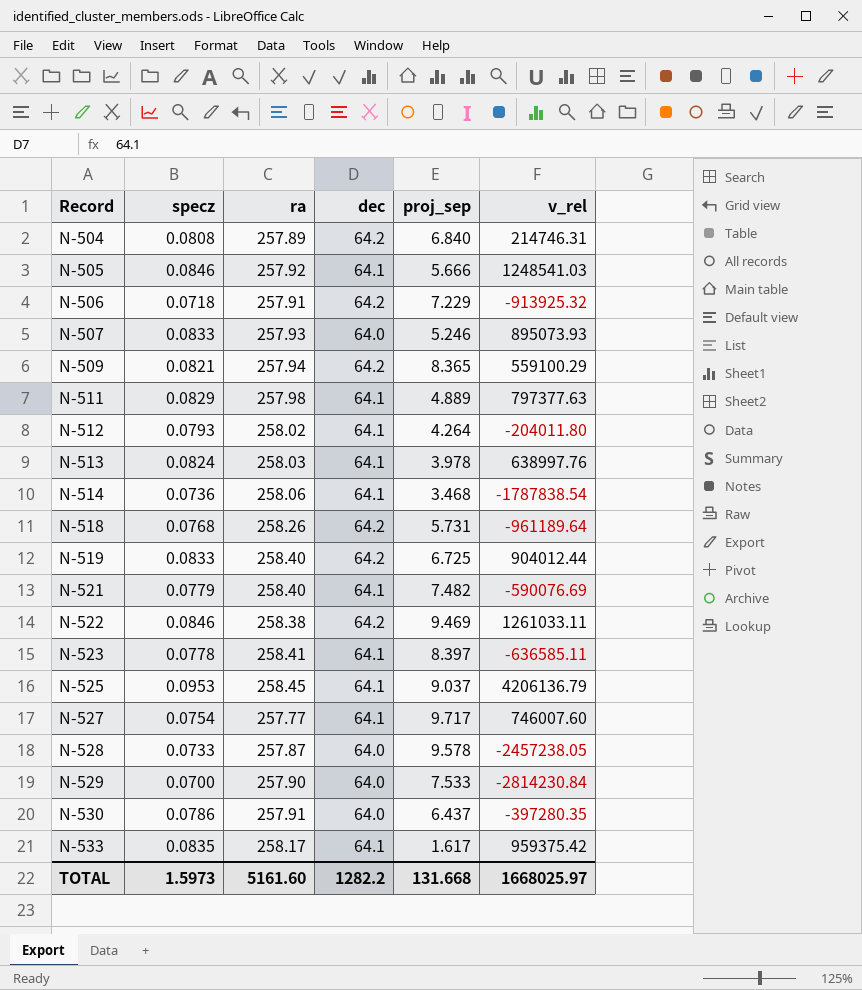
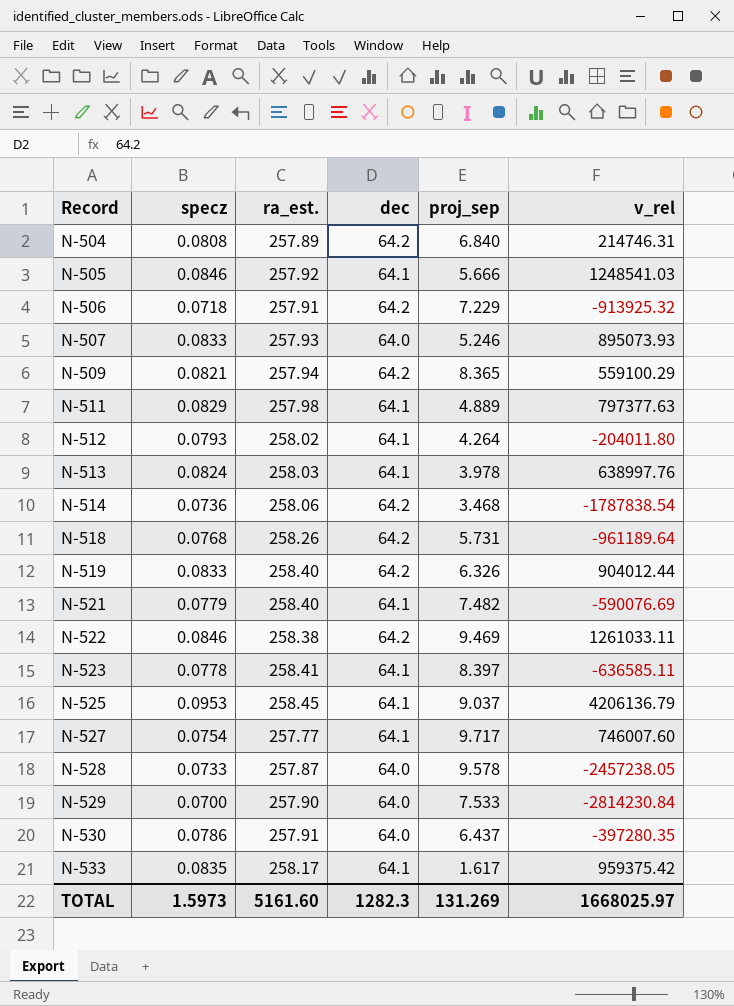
column name: ra -> ra_est.
N-514 | dec: 64.1 -> 64.2
N-519 | proj_sep: 6.725 -> 6.326
TOTAL | dec: 1282.2 -> 1282.3
TOTAL | proj_sep: 131.668 -> 131.269

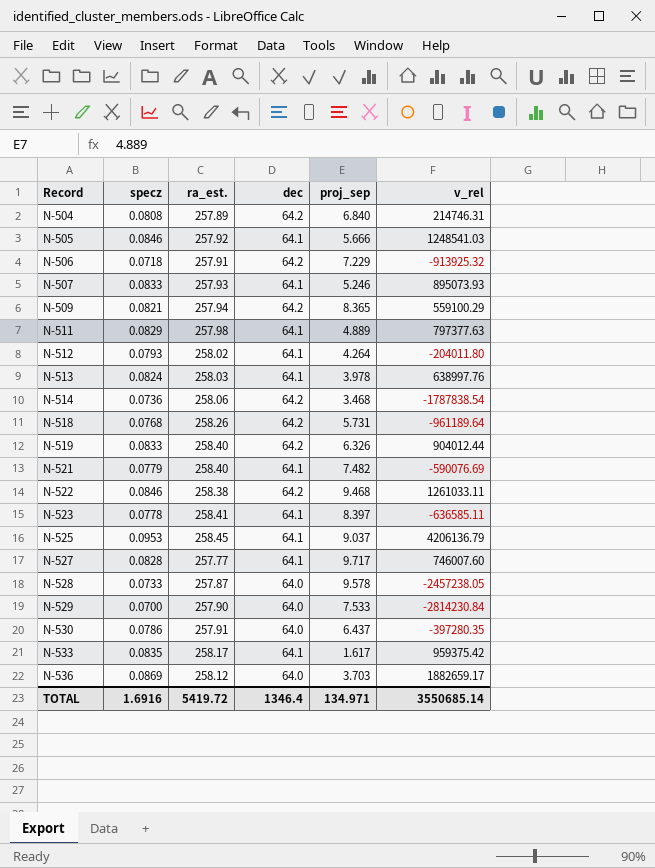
N-507 | dec: 64.0 -> 64.1
N-522 | proj_sep: 9.469 -> 9.468
N-527 | specz: 0.0754 -> 0.0828
row N-536: none -> 0.0869 | 258.12 | 64.0 | 3.703 | 1882659.17
TOTAL | specz: 1.5973 -> 1.6916
TOTAL | ra_est.: 5161.60 -> 5419.72
TOTAL | dec: 1282.3 -> 1346.4
TOTAL | proj_sep: 131.269 -> 134.971
TOTAL | v_rel: 1668025.97 -> 3550685.14

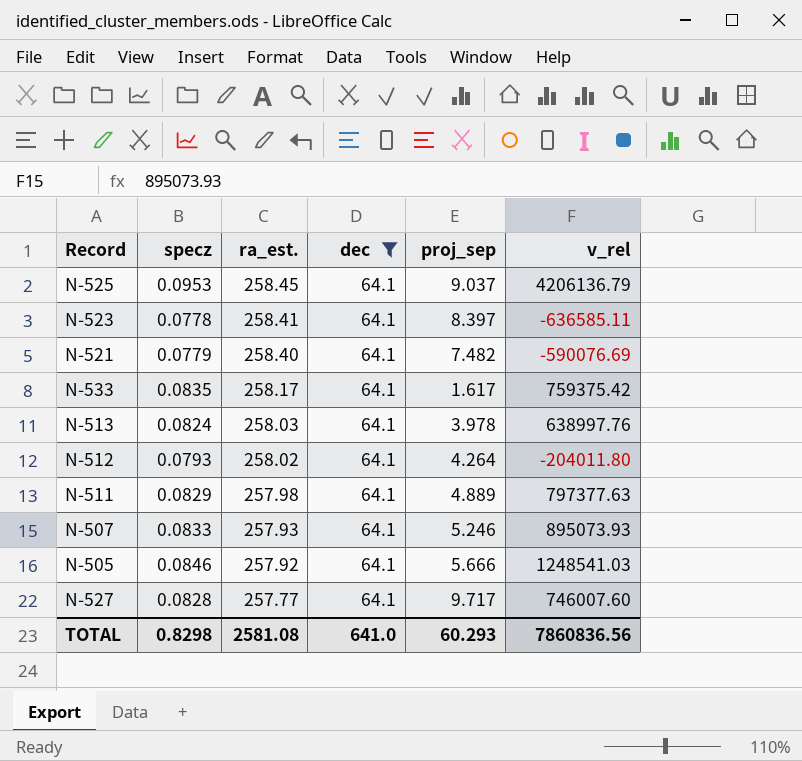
filter: none -> dec = 64.1
row order: Record ascending -> ra_est. descending
N-533 | v_rel: 959375.42 -> 759375.42
TOTAL | specz: 1.6916 -> 0.8298
TOTAL | ra_est.: 5419.72 -> 2581.08
TOTAL | dec: 1346.4 -> 641.0
TOTAL | proj_sep: 134.971 -> 60.293
TOTAL | v_rel: 3550685.14 -> 7860836.56

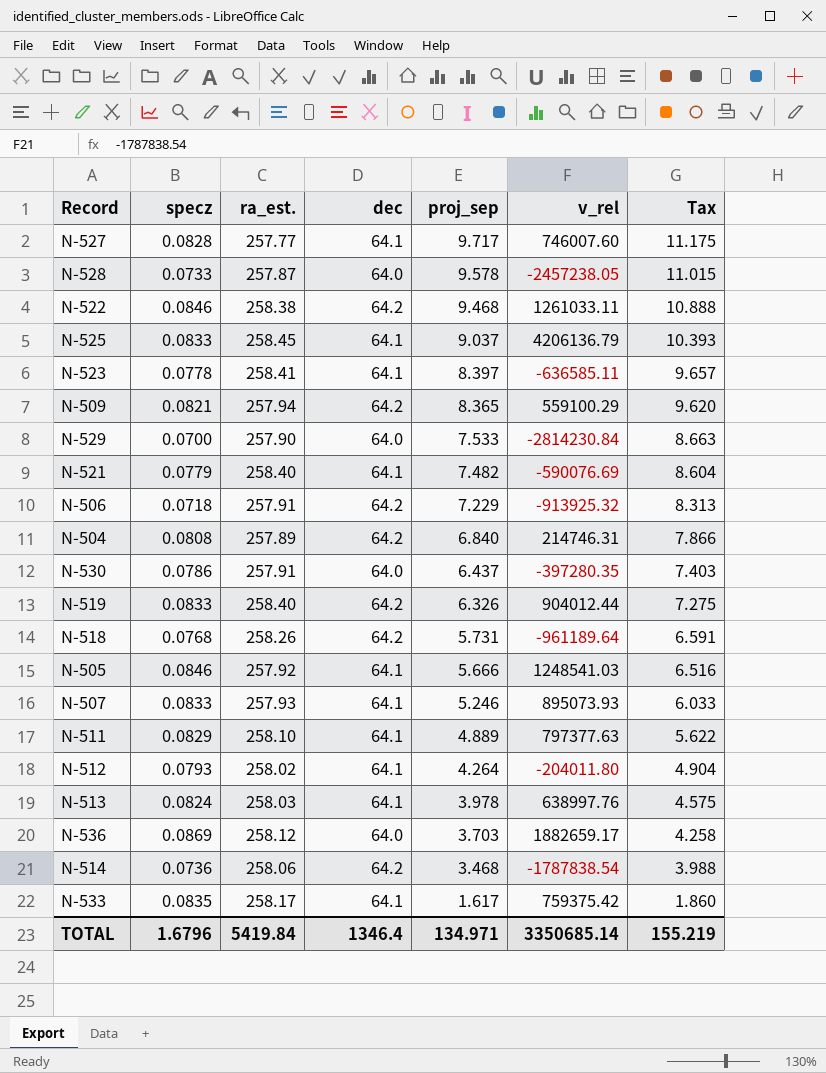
filter: dec = 64.1 -> none
row order: ra_est. descending -> proj_sep descending
column Tax | formula: none -> [proj_sep] * 1.15
N-525 | specz: 0.0953 -> 0.0833
N-511 | ra_est.: 257.98 -> 258.10
TOTAL | specz: 0.8298 -> 1.6796
TOTAL | ra_est.: 2581.08 -> 5419.84
TOTAL | dec: 641.0 -> 1346.4
TOTAL | proj_sep: 60.293 -> 134.971
TOTAL | v_rel: 7860836.56 -> 3350685.14

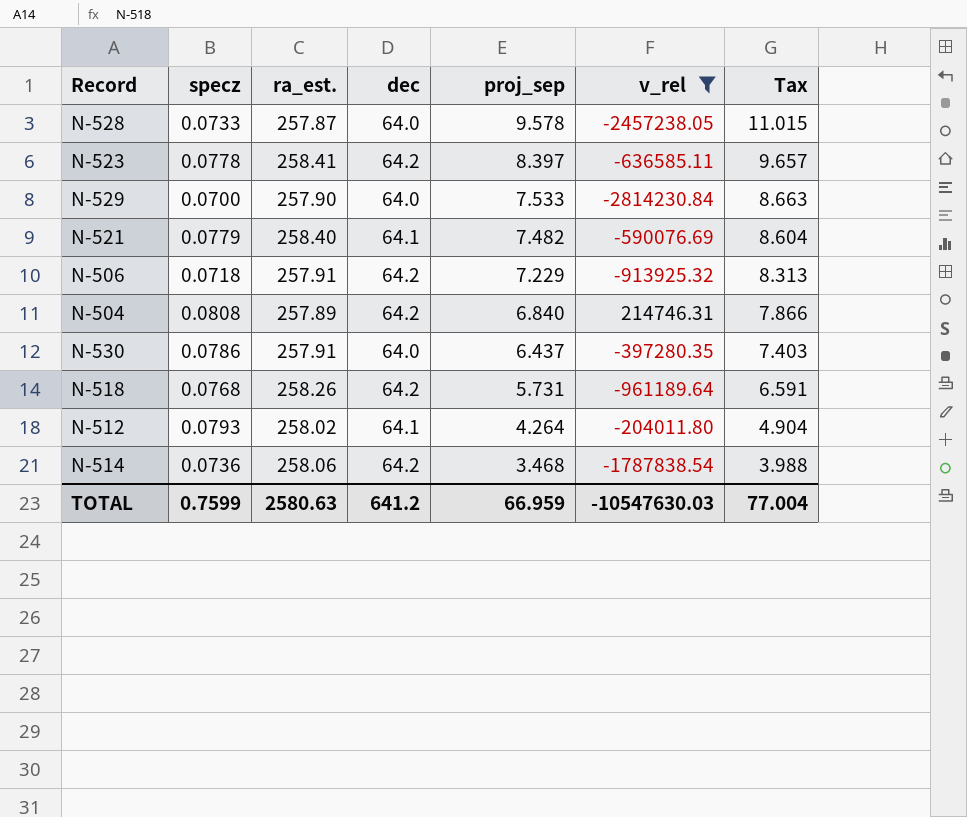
filter: none -> v_rel <= 214746.31
N-523 | dec: 64.1 -> 64.2
TOTAL | specz: 1.6796 -> 0.7599
TOTAL | ra_est.: 5419.84 -> 2580.63
TOTAL | dec: 1346.4 -> 641.2
TOTAL | proj_sep: 134.971 -> 66.959
TOTAL | v_rel: 3350685.14 -> -10547630.03
TOTAL | Tax: 155.219 -> 77.004

